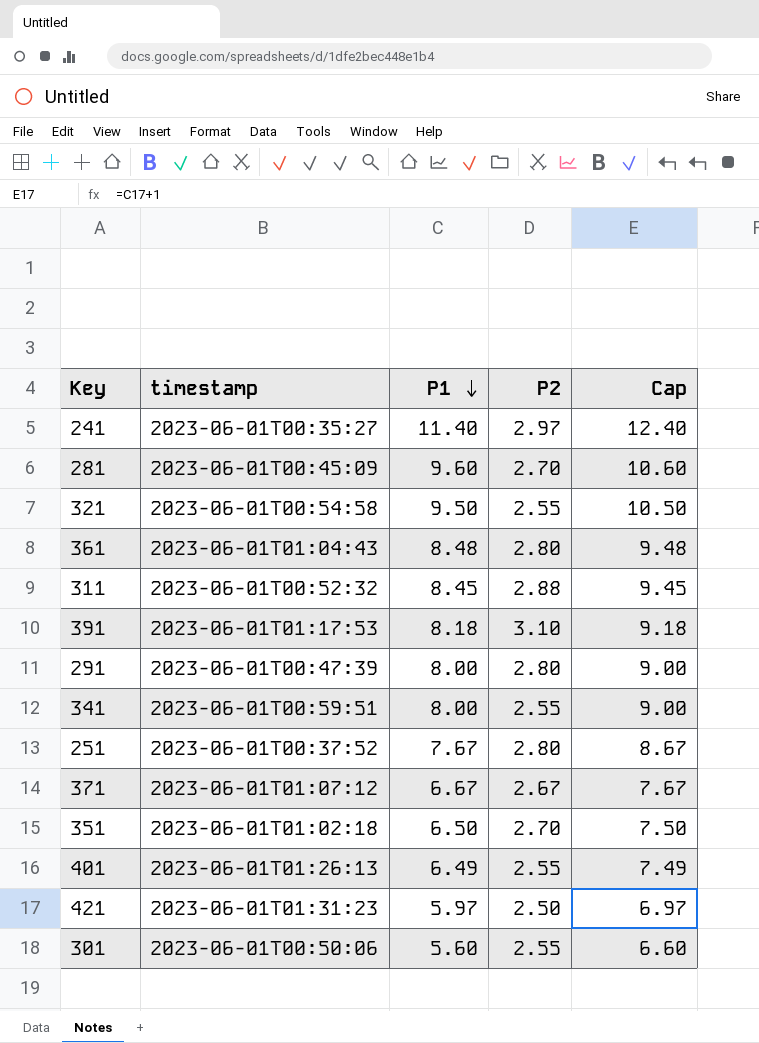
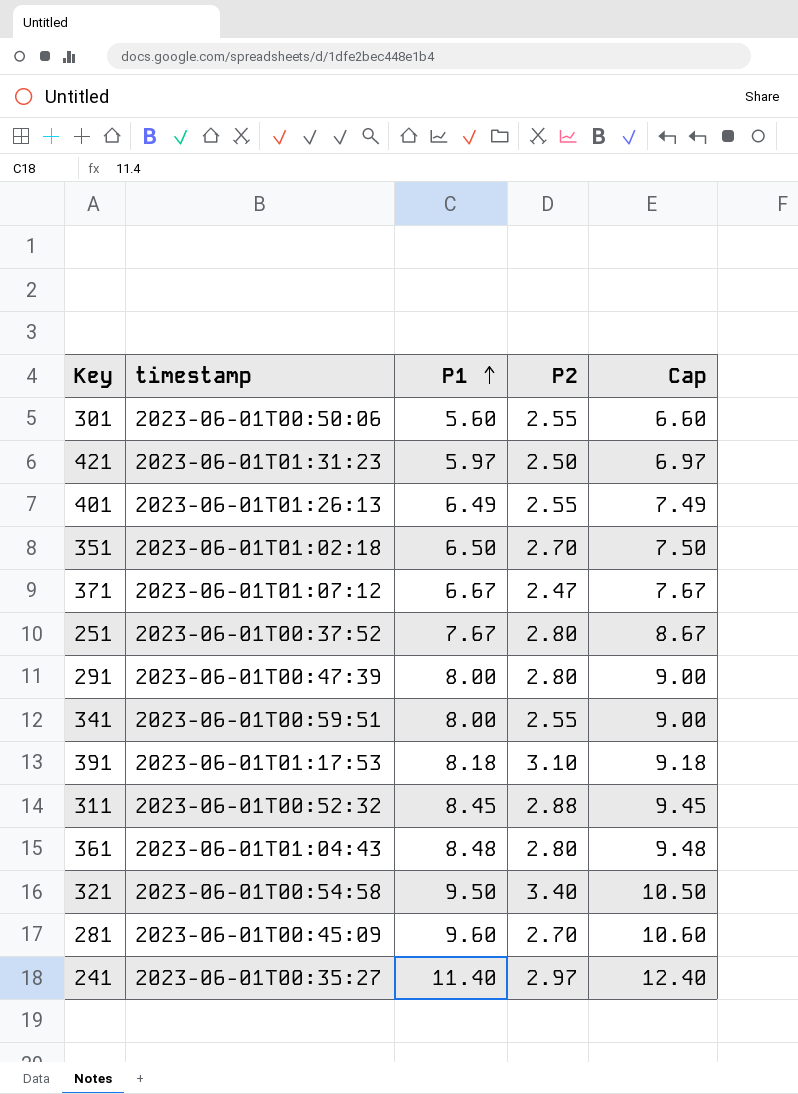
row order: P1 descending -> P1 ascending
371 | P2: 2.67 -> 2.47
321 | P2: 2.55 -> 3.40

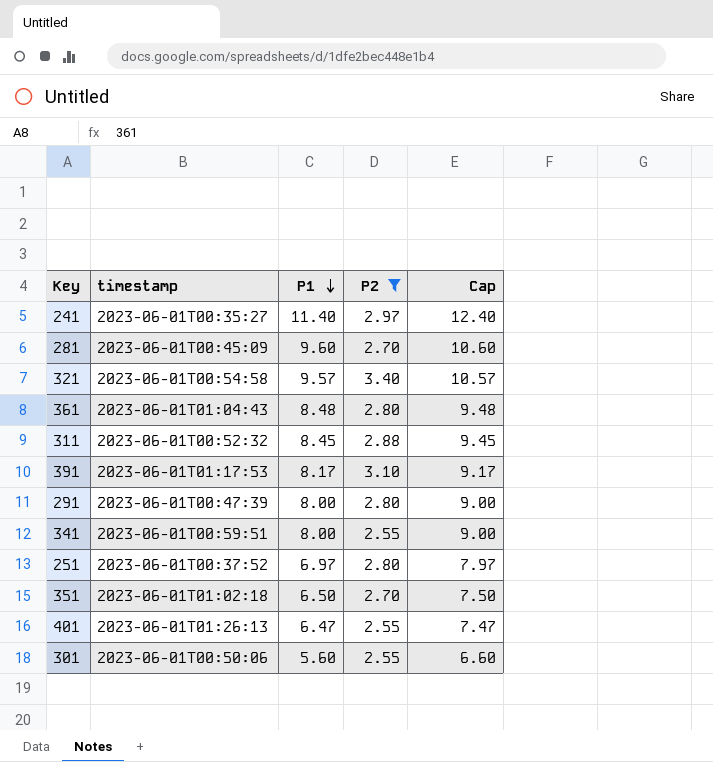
filter: none -> P2 >= 2.55
row order: P1 ascending -> P1 descending
321 | P1: 9.50 -> 9.57
321 | Cap: 10.50 -> 10.57
391 | P1: 8.18 -> 8.17
391 | Cap: 9.18 -> 9.17
251 | P1: 7.67 -> 6.97
251 | Cap: 8.67 -> 7.97
401 | P1: 6.49 -> 6.47
401 | Cap: 7.49 -> 7.47

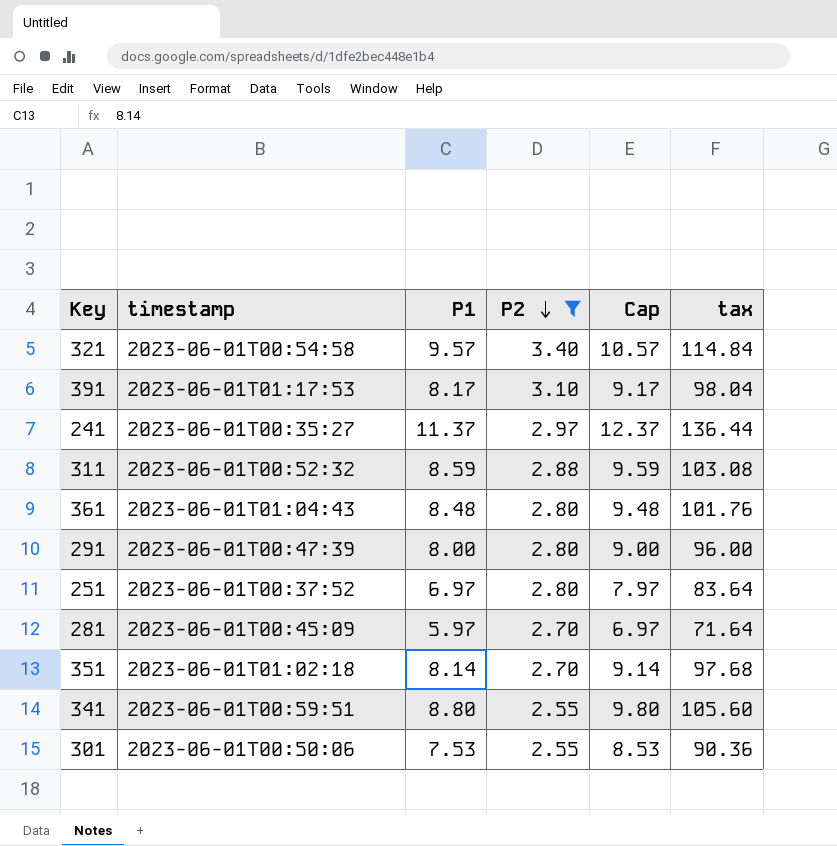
row order: P1 descending -> P2 descending
column tax | formula: none -> [P1] * 12
row 401: 2023-06-01T01:26:13 | 6.47 | 2.55 | 7.47 -> none
241 | P1: 11.40 -> 11.37
241 | Cap: 12.40 -> 12.37
311 | P1: 8.45 -> 8.59
311 | Cap: 9.45 -> 9.59
281 | P1: 9.60 -> 5.97
281 | Cap: 10.60 -> 6.97
351 | P1: 6.50 -> 8.14
351 | Cap: 7.50 -> 9.14
341 | P1: 8.00 -> 8.80
341 | Cap: 9.00 -> 9.80
301 | P1: 5.60 -> 7.53
301 | Cap: 6.60 -> 8.53

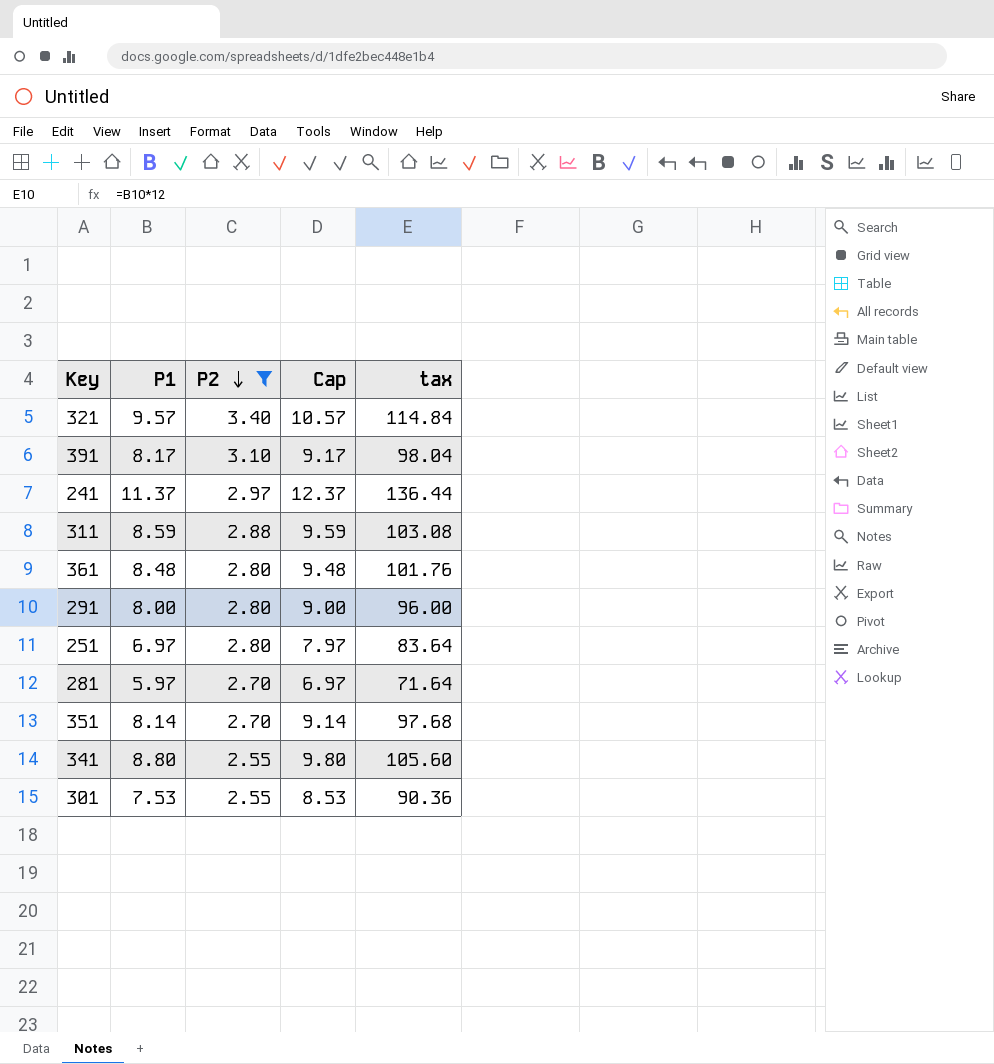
column timestamp | position: 2 -> none

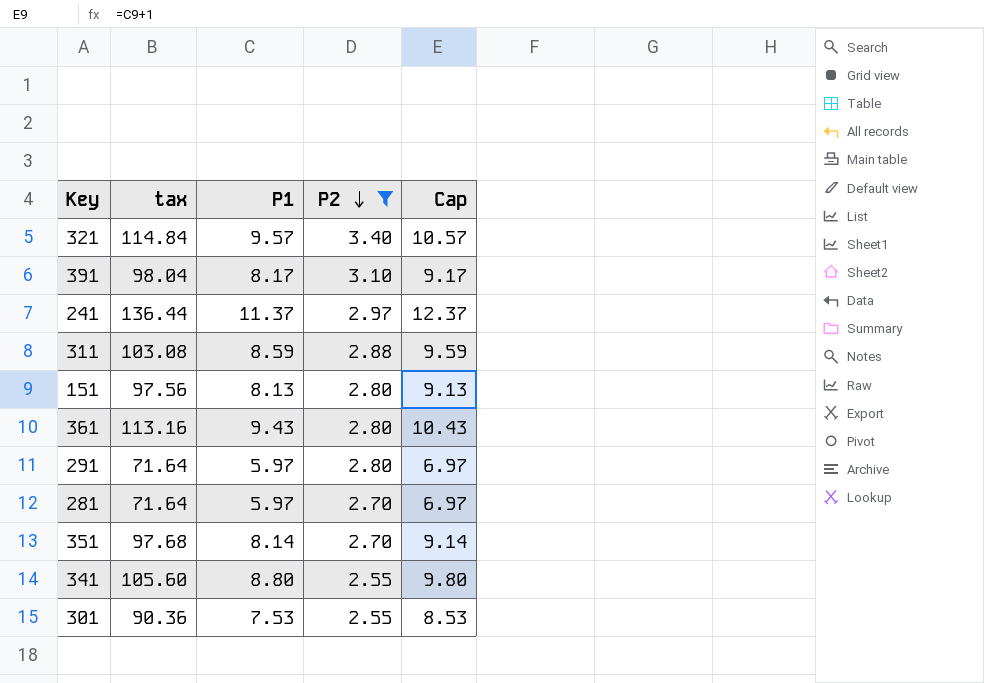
column tax | position: 5 -> 2
row 251: 6.97 | 2.80 | 7.97 | 83.64 -> none
row 151: none -> 97.56 | 8.13 | 2.80 | 9.13
361 | tax: 101.76 -> 113.16
361 | P1: 8.48 -> 9.43
361 | Cap: 9.48 -> 10.43
291 | tax: 96.00 -> 71.64
291 | P1: 8.00 -> 5.97
291 | Cap: 9.00 -> 6.97

